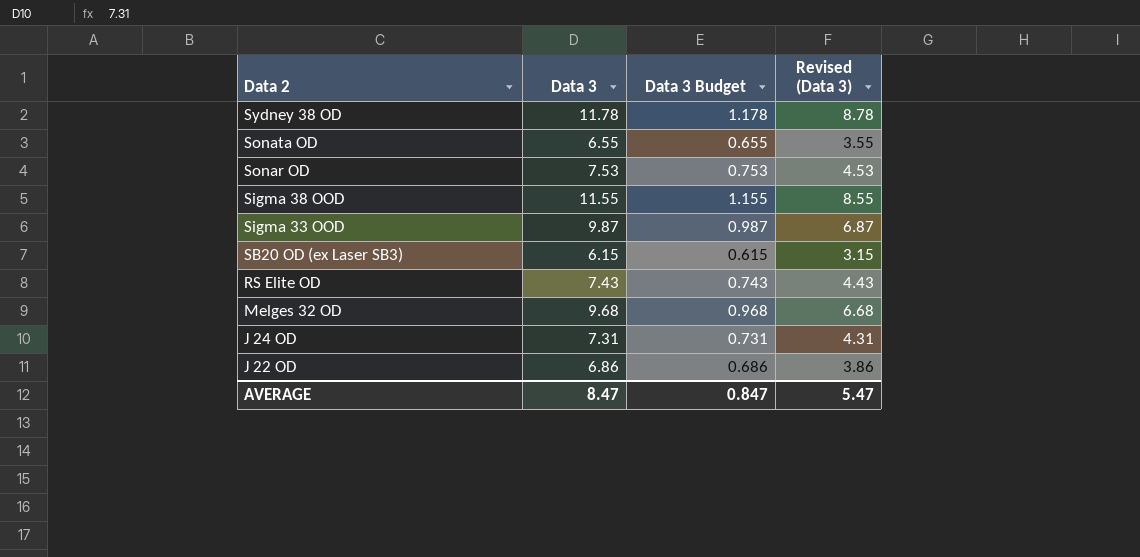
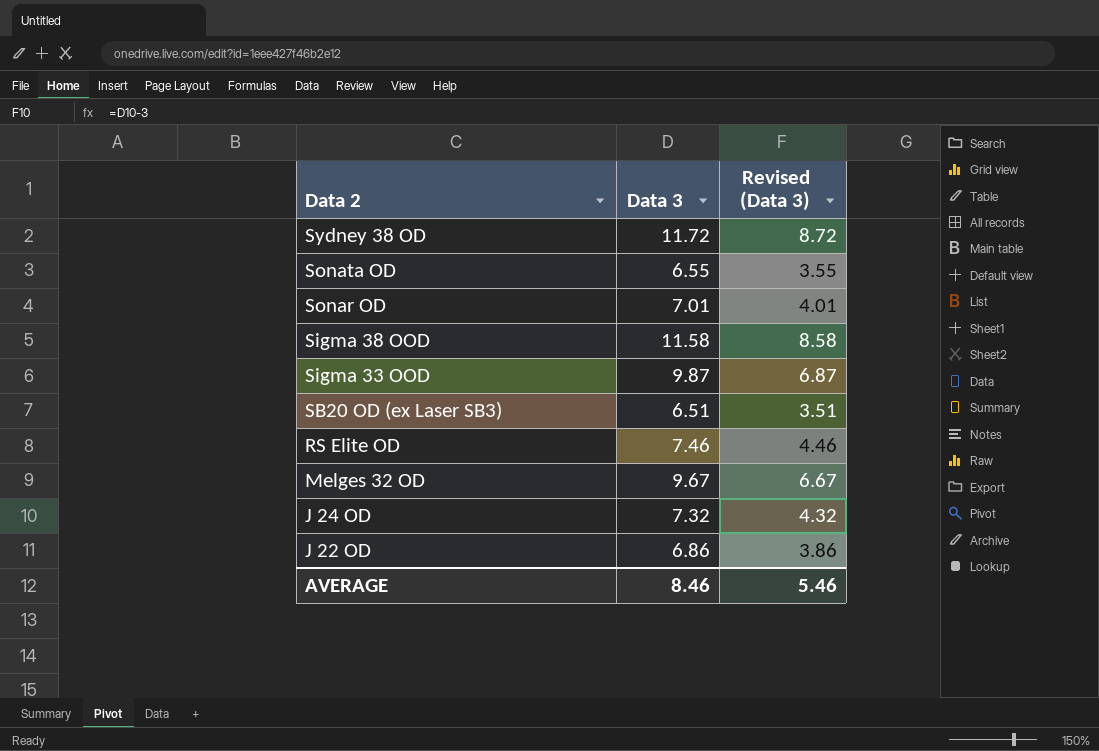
column Data 3 Budget | formula: [Data 3] * 0.1 -> none
Sydney 38 OD | Data 3: 11.78 -> 11.72
Sydney 38 OD | Revised (Data 3): 8.78 -> 8.72
Sonar OD | Data 3: 7.53 -> 7.01
Sonar OD | Revised (Data 3): 4.53 -> 4.01
Sigma 38 OOD | Data 3: 11.55 -> 11.58
Sigma 38 OOD | Revised (Data 3): 8.55 -> 8.58
SB20 OD (ex Laser SB3) | Data 3: 6.15 -> 6.51
SB20 OD (ex Laser SB3) | Revised (Data 3): 3.15 -> 3.51
RS Elite OD | Data 3: 7.43 -> 7.46
RS Elite OD | Revised (Data 3): 4.43 -> 4.46
Melges 32 OD | Data 3: 9.68 -> 9.67
Melges 32 OD | Revised (Data 3): 6.68 -> 6.67
J 24 OD | Data 3: 7.31 -> 7.32
J 24 OD | Revised (Data 3): 4.31 -> 4.32
AVERAGE | Data 3: 8.47 -> 8.46
AVERAGE | Revised (Data 3): 5.47 -> 5.46

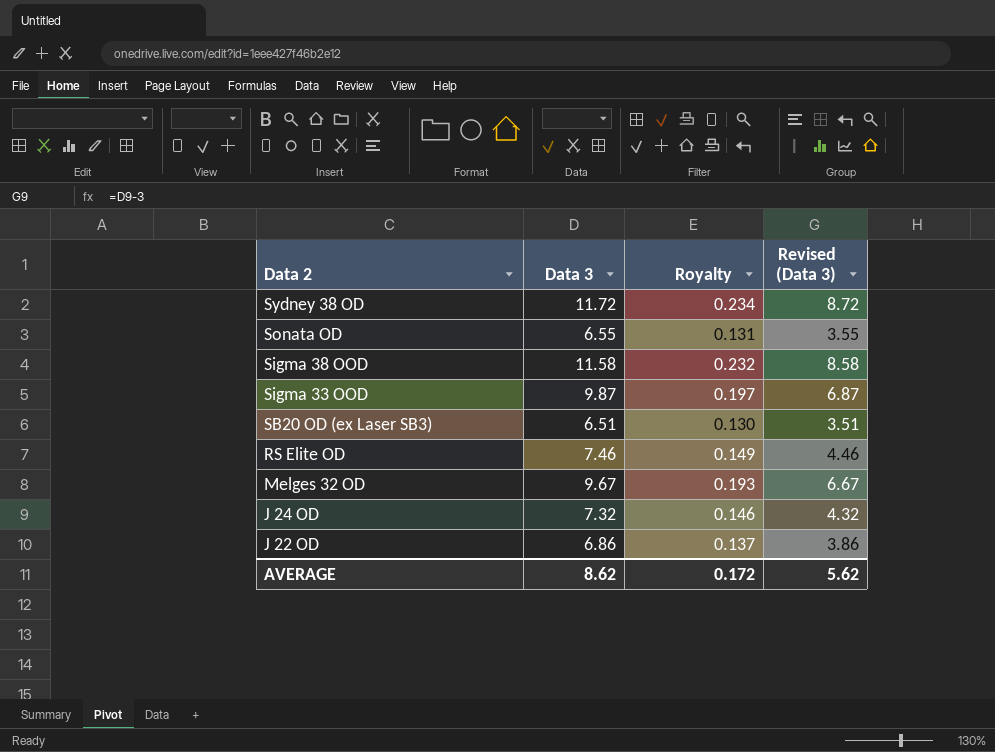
column Royalty | formula: none -> [Data 3] * 0.02
row Sonar OD: 7.01 | 4.01 -> none
AVERAGE | Data 3: 8.46 -> 8.62
AVERAGE | Revised (Data 3): 5.46 -> 5.62

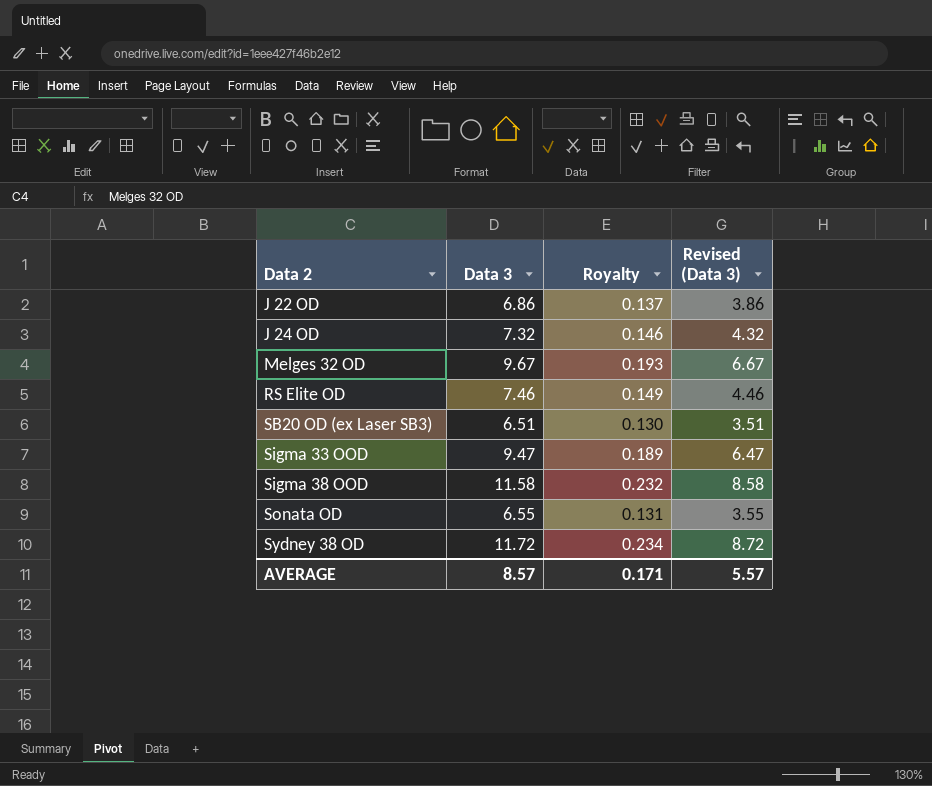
row order: Data 2 descending -> Data 2 ascending
Sigma 33 OOD | Data 3: 9.87 -> 9.47
Sigma 33 OOD | Royalty: 0.197 -> 0.189
Sigma 33 OOD | Revised (Data 3): 6.87 -> 6.47
AVERAGE | Data 3: 8.62 -> 8.57
AVERAGE | Royalty: 0.172 -> 0.171
AVERAGE | Revised (Data 3): 5.62 -> 5.57

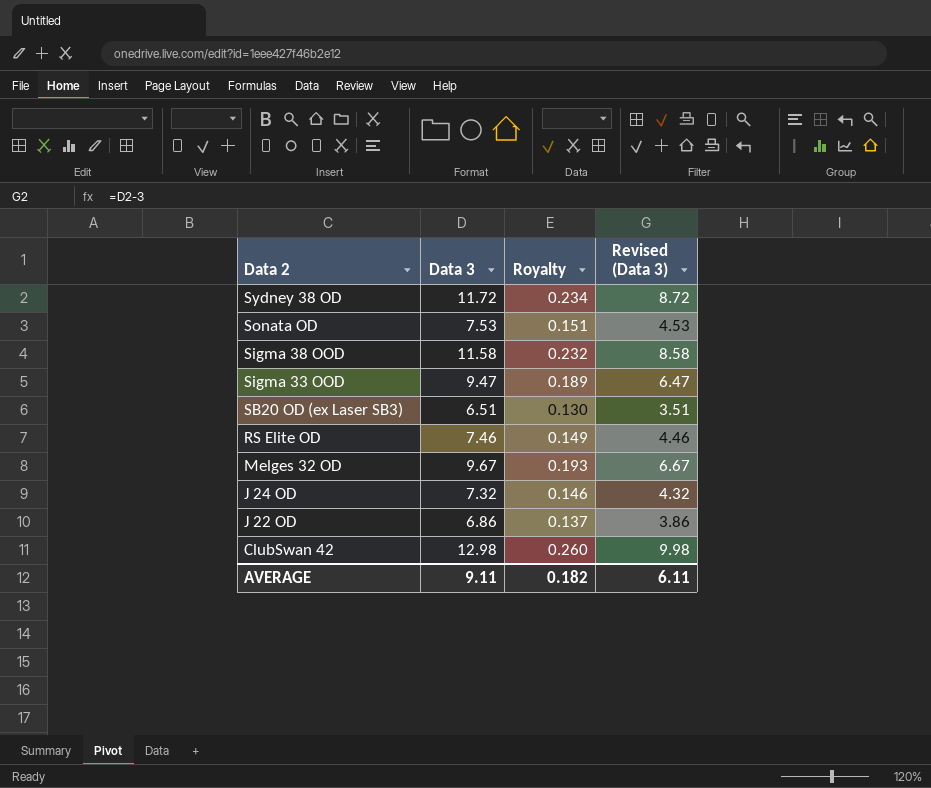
row order: Data 2 ascending -> Data 2 descending
Sonata OD | Data 3: 6.55 -> 7.53
Sonata OD | Royalty: 0.131 -> 0.151
Sonata OD | Revised (Data 3): 3.55 -> 4.53
row ClubSwan 42: none -> 12.98 | 0.260 | 9.98
AVERAGE | Data 3: 8.57 -> 9.11
AVERAGE | Royalty: 0.171 -> 0.182
AVERAGE | Revised (Data 3): 5.57 -> 6.11

